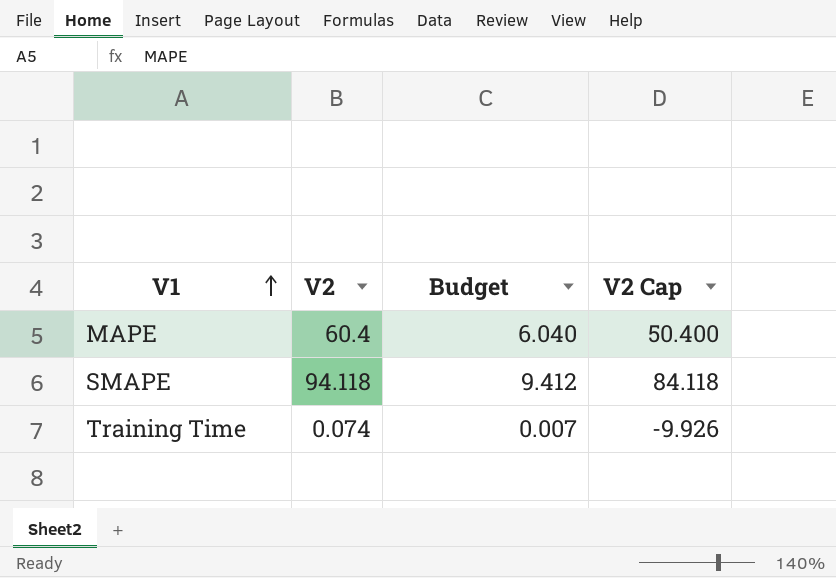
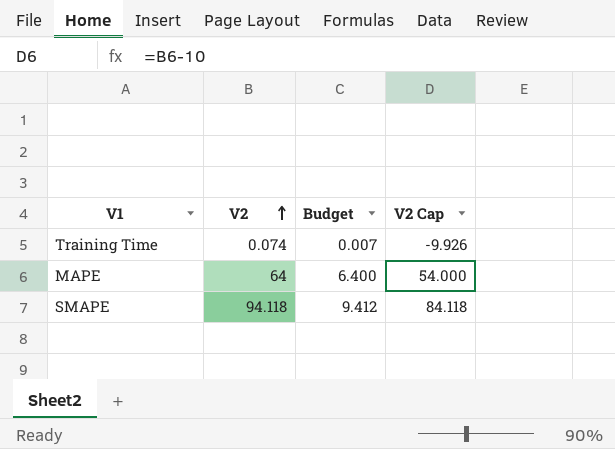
row order: V1 ascending -> V2 ascending
MAPE | V2: 60.4 -> 64
MAPE | Budget: 6.040 -> 6.400
MAPE | V2 Cap: 50.400 -> 54.000

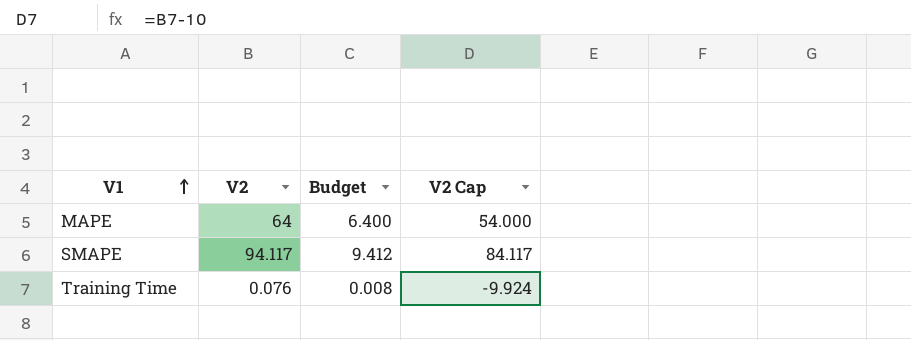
row order: V2 ascending -> V1 ascending
SMAPE | V2: 94.118 -> 94.117
SMAPE | V2 Cap: 84.118 -> 84.117
Training Time | V2: 0.074 -> 0.076
Training Time | Budget: 0.007 -> 0.008
Training Time | V2 Cap: -9.926 -> -9.924

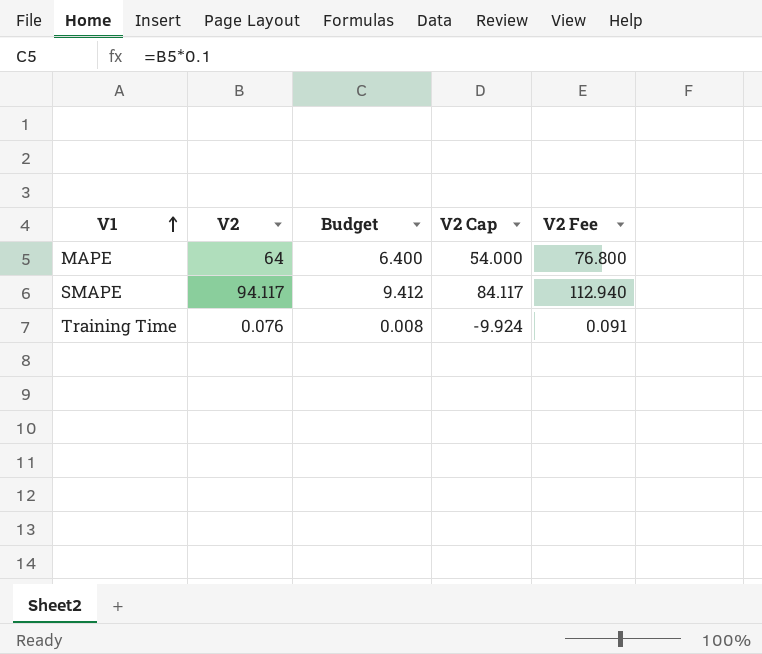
column V2 Fee | formula: none -> [V2] * 1.2

